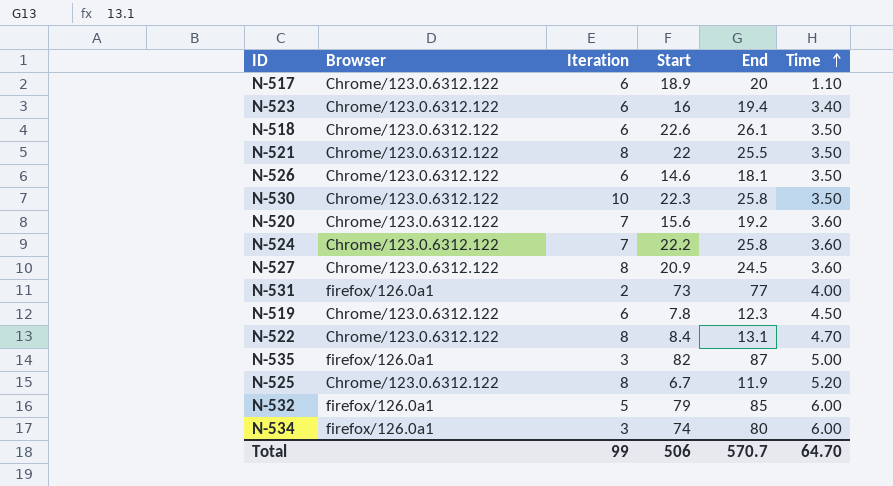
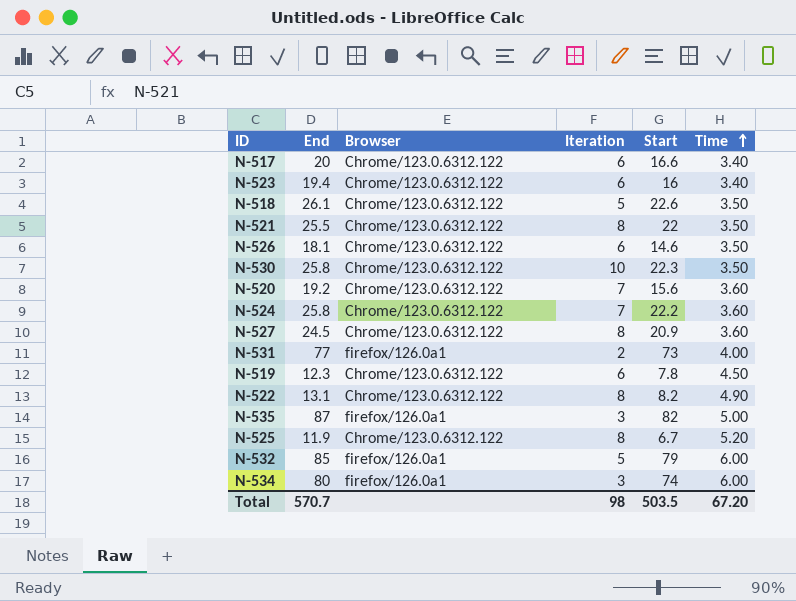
column End | position: 5 -> 2
N-517 | Start: 18.9 -> 16.6
N-517 | Time: 1.10 -> 3.40
N-518 | Iteration: 6 -> 5
N-522 | Start: 8.4 -> 8.2
N-522 | Time: 4.70 -> 4.90
Total | Iteration: 99 -> 98
Total | Start: 506 -> 503.5
Total | Time: 64.70 -> 67.20

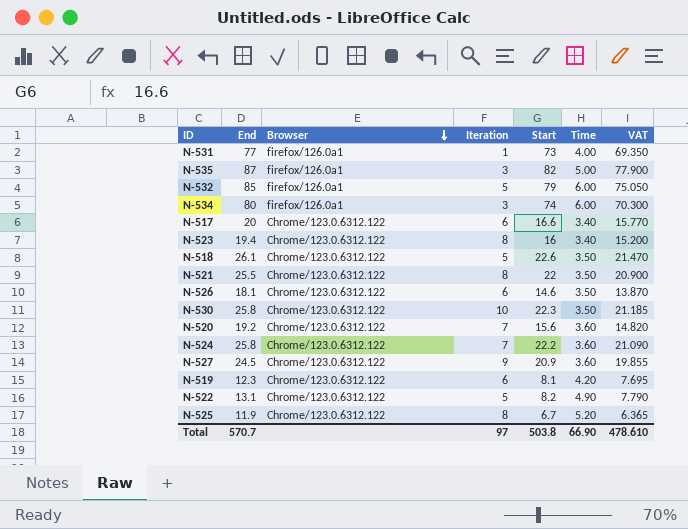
row order: Time ascending -> Browser descending
column VAT | formula: none -> [Start] * 0.95
N-531 | Iteration: 2 -> 1
N-523 | Iteration: 6 -> 8
N-527 | Iteration: 8 -> 9
N-519 | Start: 7.8 -> 8.1
N-519 | Time: 4.50 -> 4.20
N-522 | Iteration: 8 -> 5
Total | Iteration: 98 -> 97
Total | Start: 503.5 -> 503.8
Total | Time: 67.20 -> 66.90

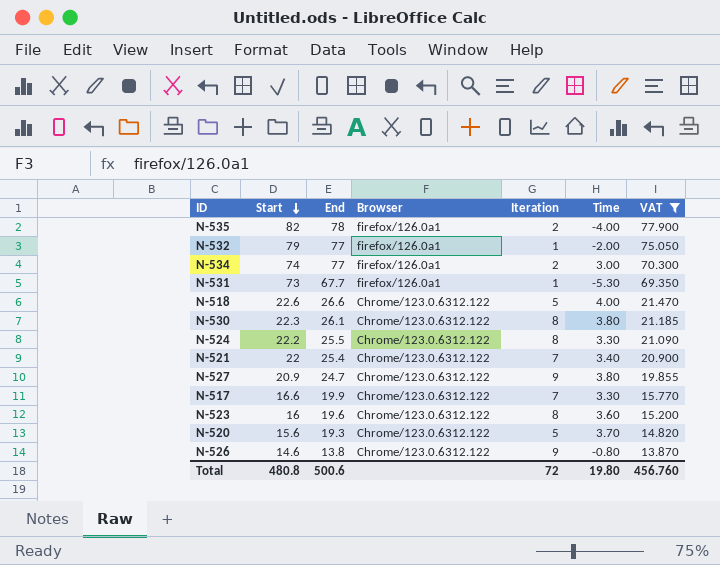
filter: none -> VAT >= 13.870
row order: Browser descending -> Start descending
column Start | position: 5 -> 2
N-535 | End: 87 -> 78
N-535 | Iteration: 3 -> 2
N-535 | Time: 5.00 -> -4.00
N-532 | End: 85 -> 77
N-532 | Iteration: 5 -> 1
N-532 | Time: 6.00 -> -2.00
N-534 | End: 80 -> 77
N-534 | Iteration: 3 -> 2
N-534 | Time: 6.00 -> 3.00
N-531 | End: 77 -> 67.7
N-531 | Time: 4.00 -> -5.30
N-518 | End: 26.1 -> 26.6
N-518 | Time: 3.50 -> 4.00
N-530 | End: 25.8 -> 26.1
N-530 | Iteration: 10 -> 8
N-530 | Time: 3.50 -> 3.80
N-524 | End: 25.8 -> 25.5
N-524 | Iteration: 7 -> 8
N-524 | Time: 3.60 -> 3.30
N-521 | End: 25.5 -> 25.4
N-521 | Iteration: 8 -> 7
N-521 | Time: 3.50 -> 3.40
N-527 | End: 24.5 -> 24.7
N-527 | Time: 3.60 -> 3.80
N-517 | End: 20 -> 19.9
N-517 | Iteration: 6 -> 7
N-517 | Time: 3.40 -> 3.30
N-523 | End: 19.4 -> 19.6
N-523 | Time: 3.40 -> 3.60
N-520 | End: 19.2 -> 19.3
N-520 | Iteration: 7 -> 5
N-520 | Time: 3.60 -> 3.70
N-526 | End: 18.1 -> 13.8
N-526 | Iteration: 6 -> 9
N-526 | Time: 3.50 -> -0.80
Total | Start: 503.8 -> 480.8
Total | End: 570.7 -> 500.6
Total | Iteration: 97 -> 72
Total | Time: 66.90 -> 19.80
Total | VAT: 478.610 -> 456.760

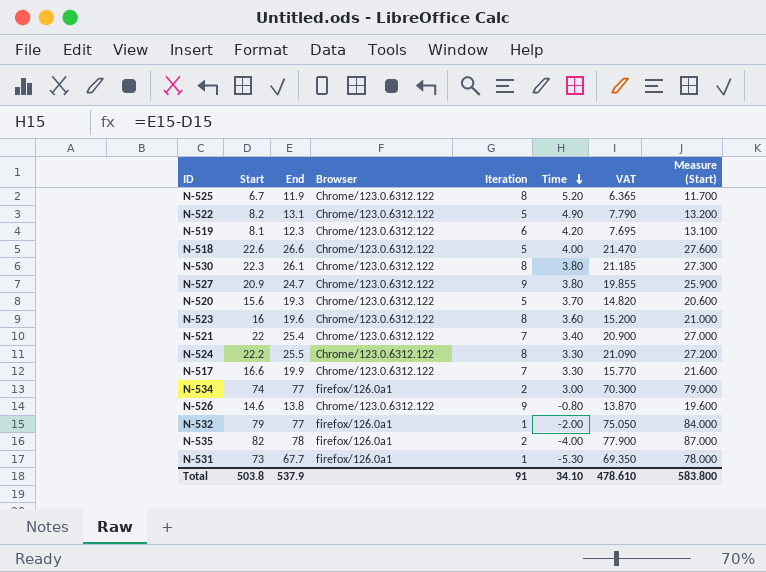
filter: VAT >= 13.870 -> none
row order: Start descending -> Time descending
column Measure (Start) | formula: none -> [Start] + 5
Total | Start: 480.8 -> 503.8
Total | End: 500.6 -> 537.9
Total | Iteration: 72 -> 91
Total | Time: 19.80 -> 34.10
Total | VAT: 456.760 -> 478.610

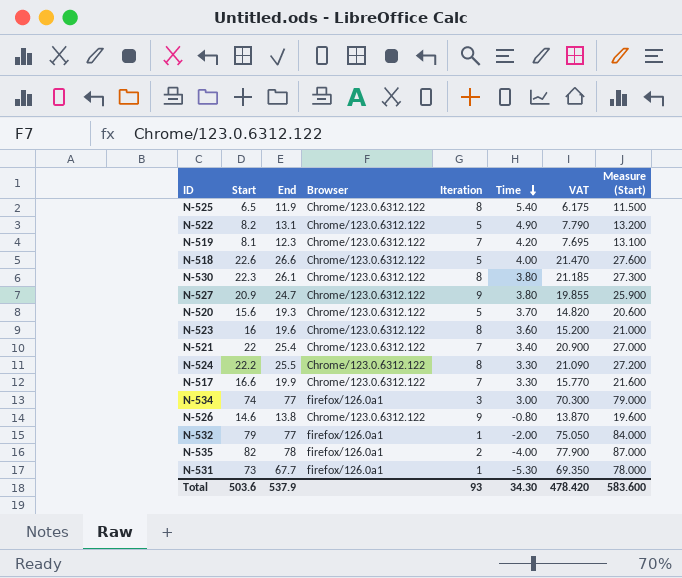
N-525 | Start: 6.7 -> 6.5
N-525 | Time: 5.20 -> 5.40
N-525 | VAT: 6.365 -> 6.175
N-525 | Measure (Start): 11.700 -> 11.500
N-519 | Iteration: 6 -> 7
N-534 | Iteration: 2 -> 3
Total | Start: 503.8 -> 503.6
Total | Iteration: 91 -> 93
Total | Time: 34.10 -> 34.30
Total | VAT: 478.610 -> 478.420
Total | Measure (Start): 583.800 -> 583.600

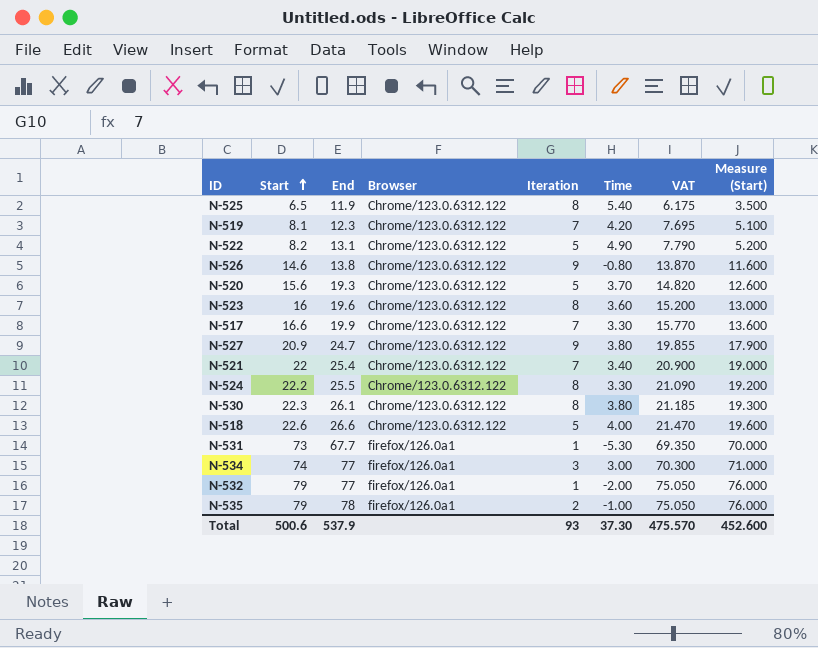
row order: Time descending -> Start ascending
column Measure (Start) | formula: [Start] + 5 -> [Start] - 3
N-535 | Start: 82 -> 79
N-535 | Time: -4.00 -> -1.00
N-535 | VAT: 77.900 -> 75.050
Total | Start: 503.6 -> 500.6
Total | Time: 34.30 -> 37.30
Total | VAT: 478.420 -> 475.570
Total | Measure (Start): 583.600 -> 452.600

